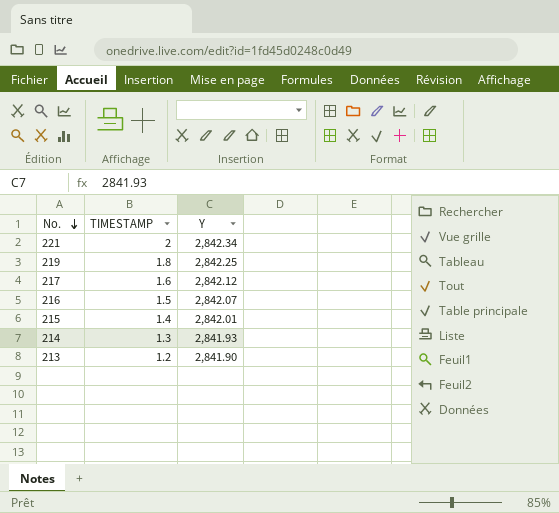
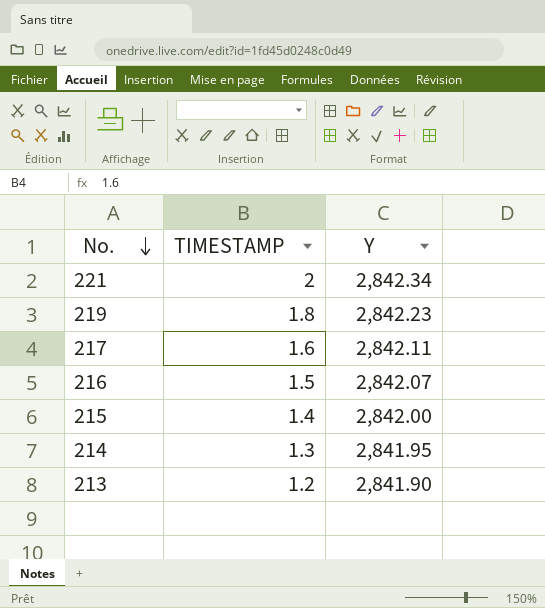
219 | Y: 2,842.25 -> 2,842.23
217 | Y: 2,842.12 -> 2,842.11
215 | Y: 2,842.01 -> 2,842.00
214 | Y: 2,841.93 -> 2,841.95

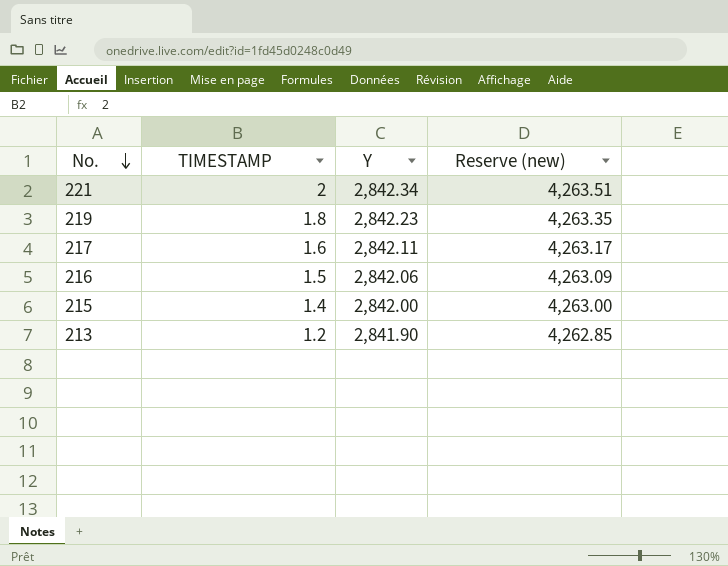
column Reserve (new) | formula: none -> [Y] * 1.5
row 214: 1.3 | 2,841.95 -> none
216 | Y: 2,842.07 -> 2,842.06

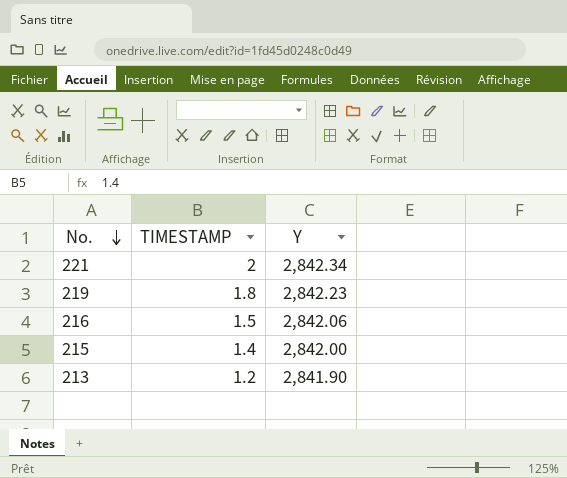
column Reserve (new) | formula: [Y] * 1.5 -> none
row 217: 1.6 | 2,842.11 | 4,263.17 -> none

